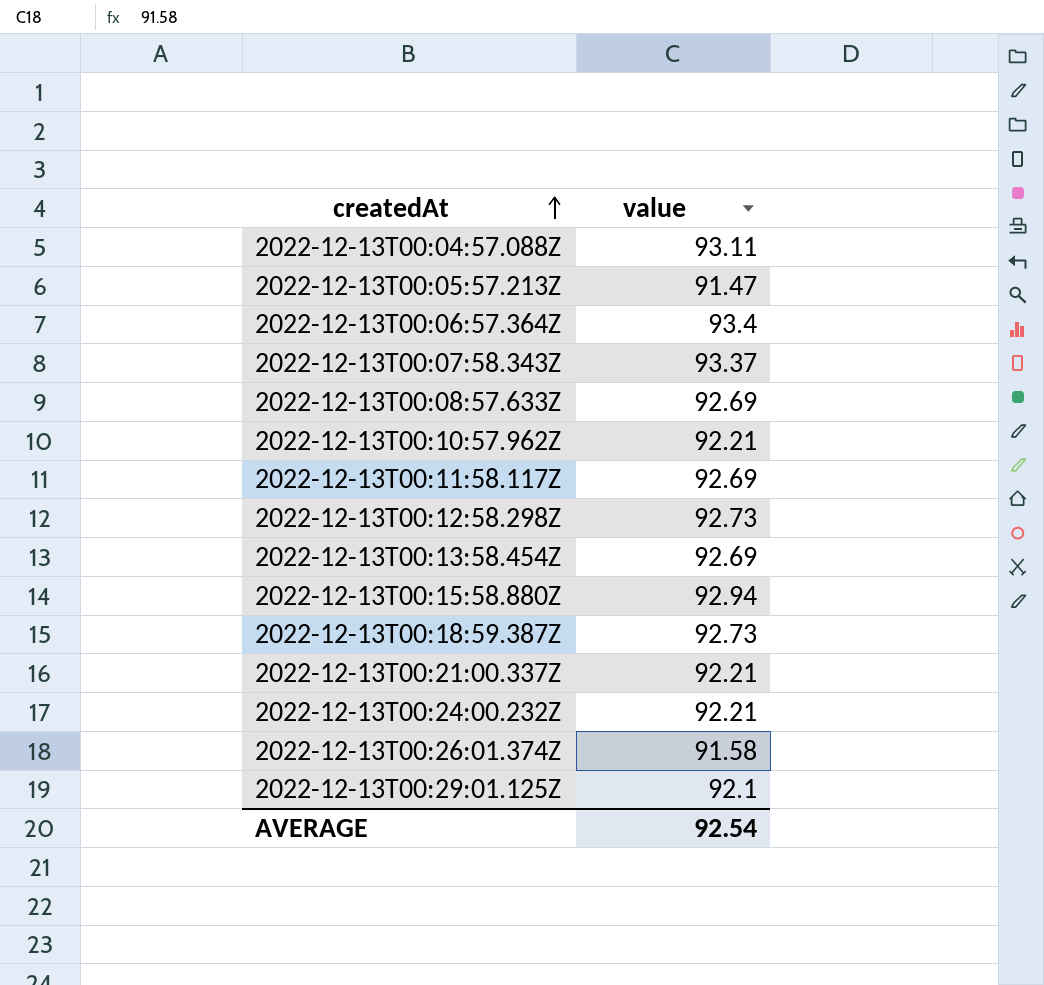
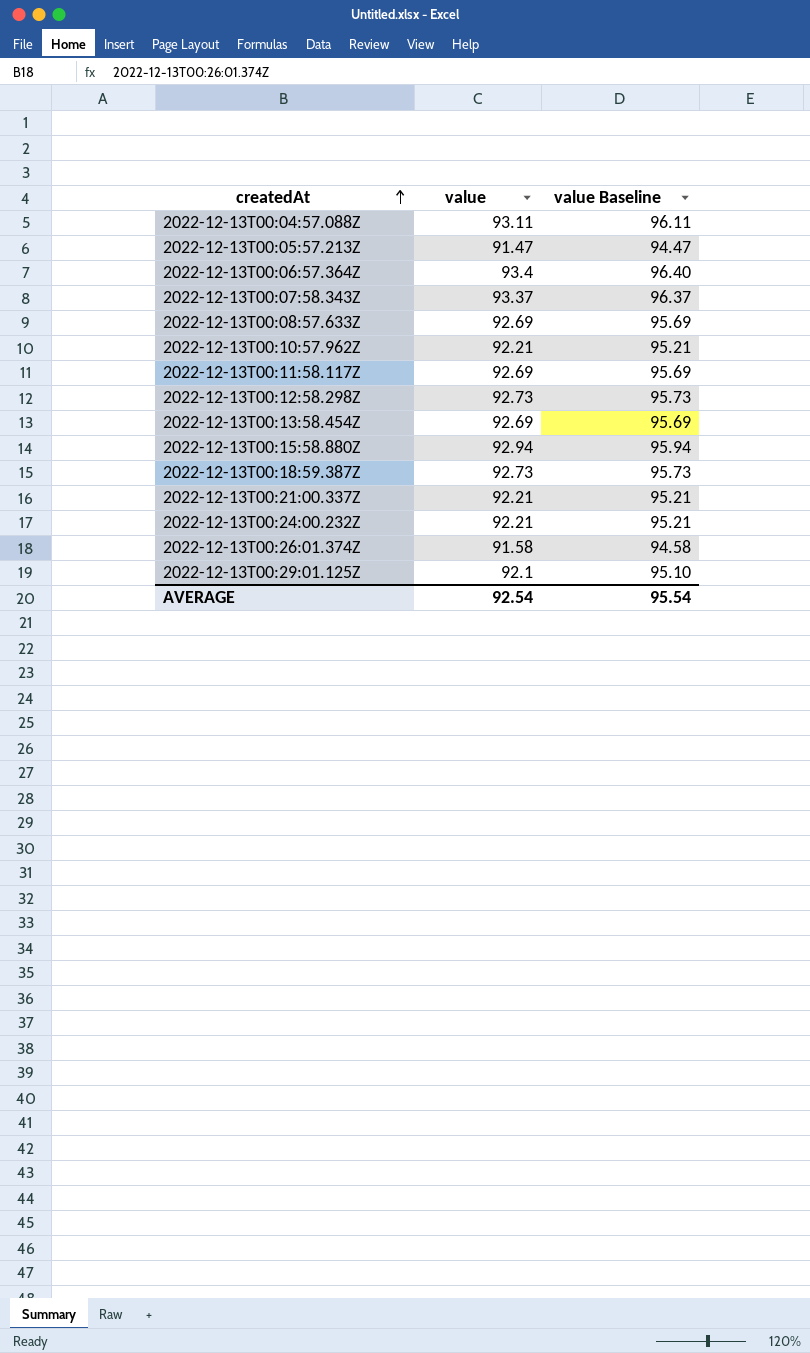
column value Baseline | formula: none -> [value] + 3

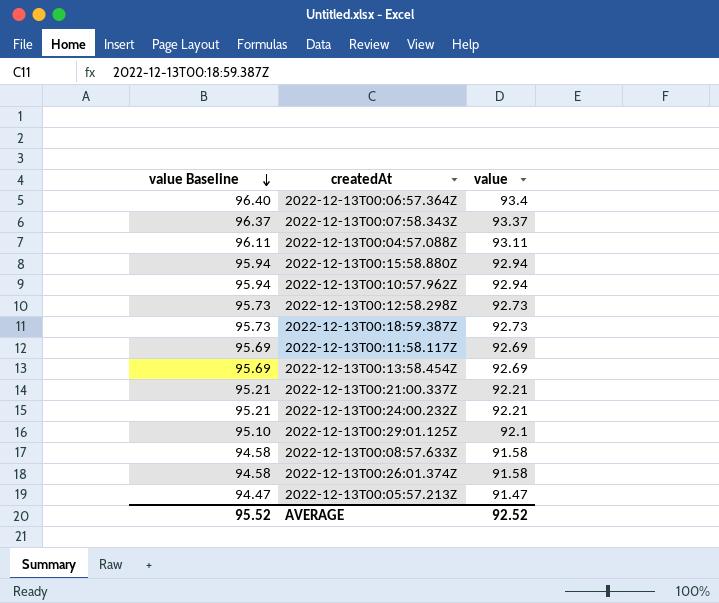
row order: createdAt ascending -> value Baseline descending
column value Baseline | position: 3 -> 1
2022-12-13T00:10:57.962Z | value Baseline: 95.21 -> 95.94
2022-12-13T00:10:57.962Z | value: 92.21 -> 92.94
2022-12-13T00:08:57.633Z | value Baseline: 95.69 -> 94.58
2022-12-13T00:08:57.633Z | value: 92.69 -> 91.58
AVERAGE | value Baseline: 95.54 -> 95.52
AVERAGE | value: 92.54 -> 92.52

